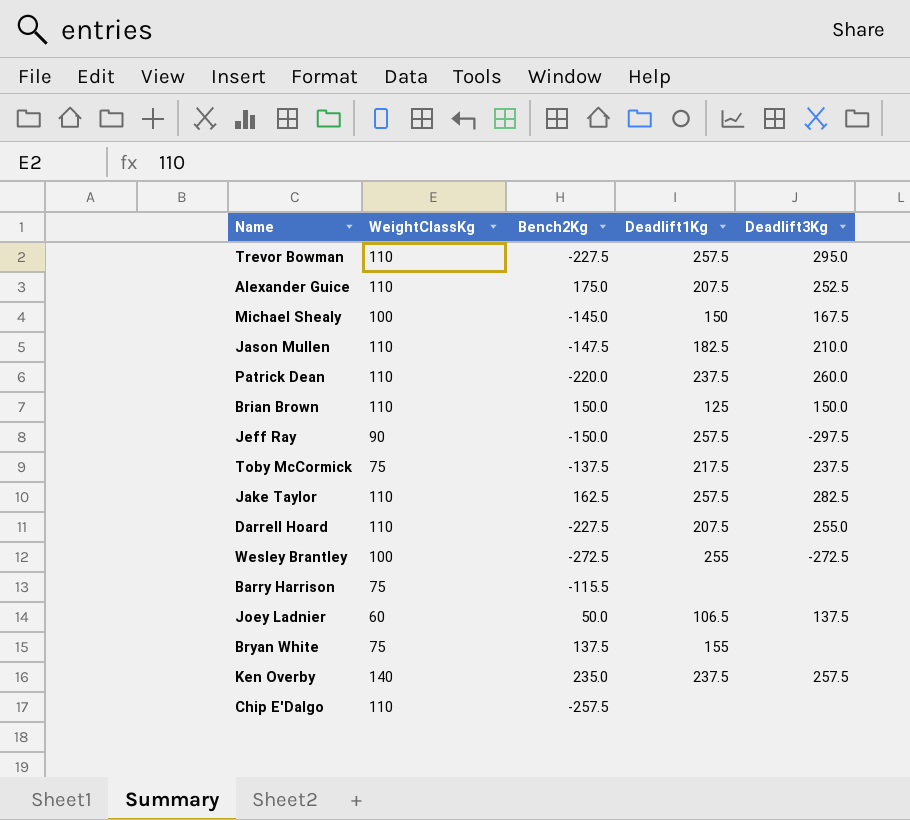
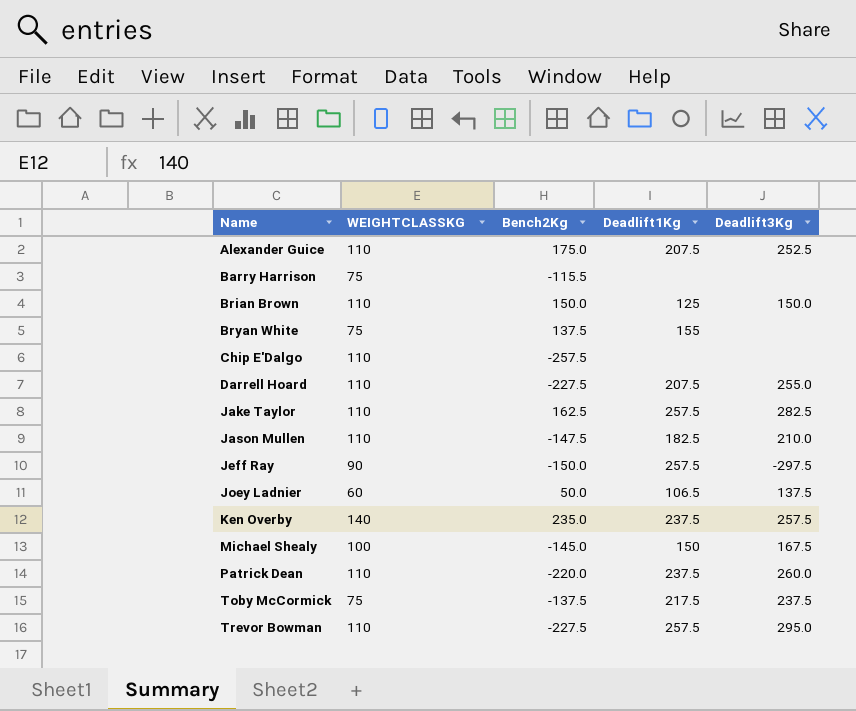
row order: none -> Name ascending
column name: WeightClassKg -> WEIGHTCLASSKG
row Wesley Brantley: 100 | -272.5 | 255 | -272.5 -> none

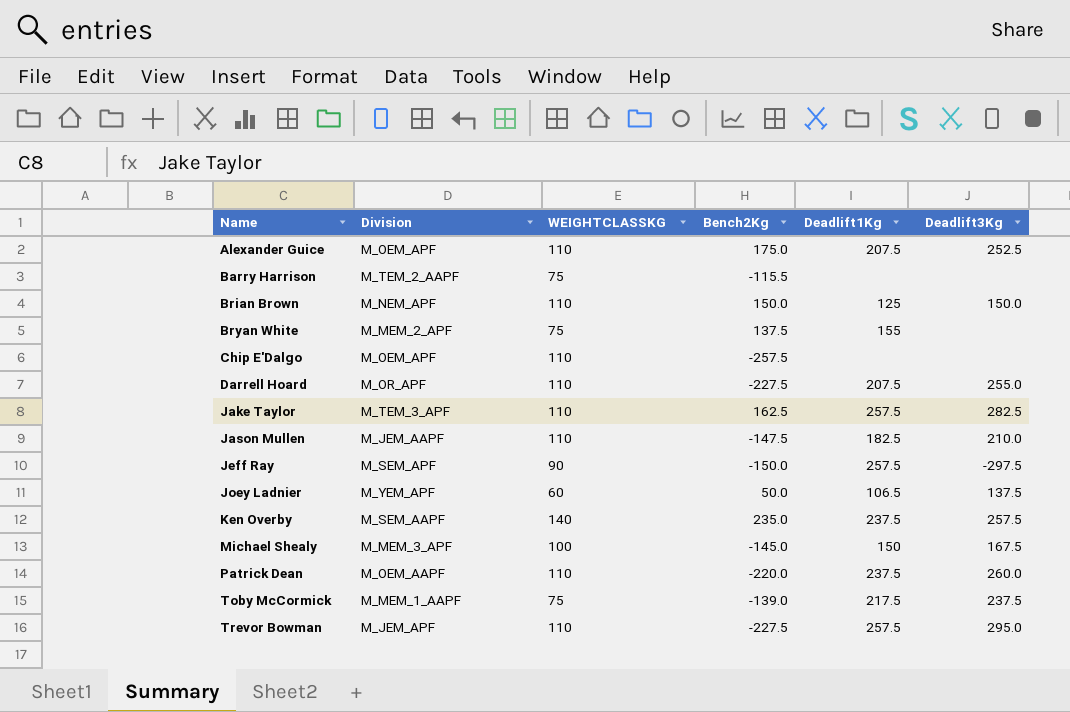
column Division | position: none -> 2
Toby McCormick | Bench2Kg: -137.5 -> -139.0

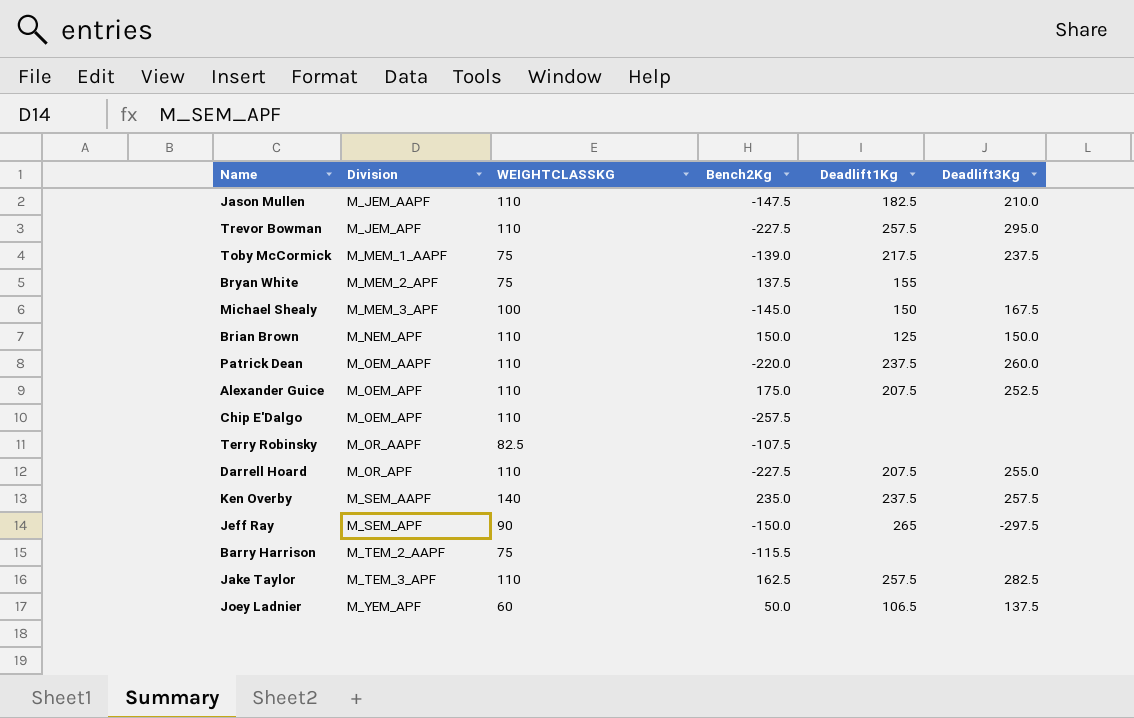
row order: Name ascending -> Division ascending
row Terry Robinsky: none -> M_OR_AAPF | 82.5 | -107.5 | none | none
Jeff Ray | Deadlift1Kg: 257.5 -> 265

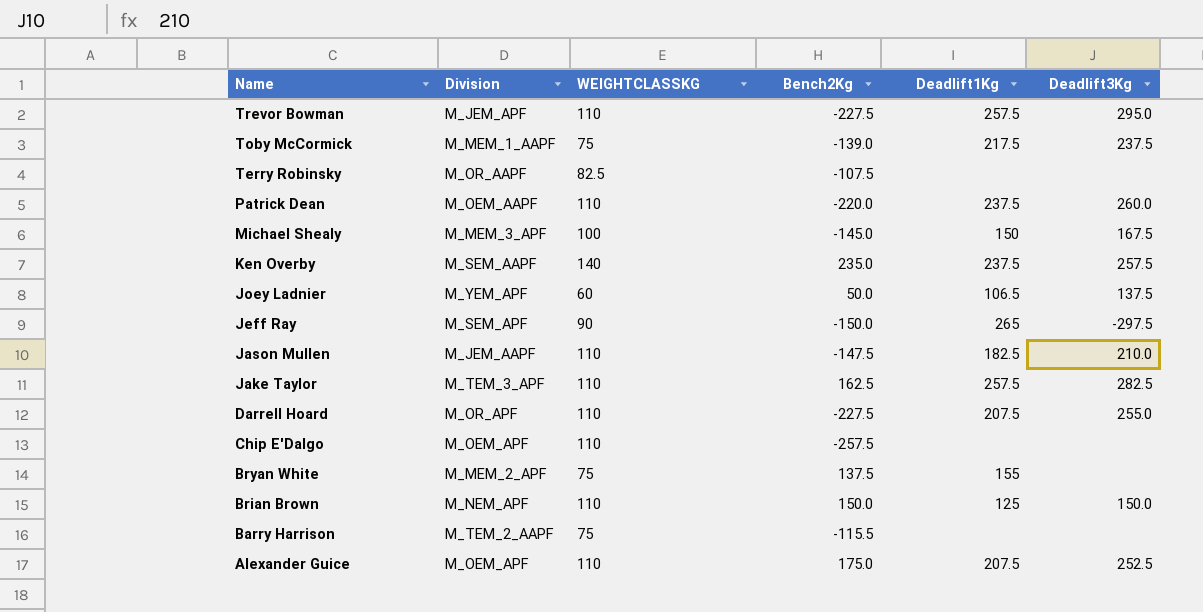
row order: Division ascending -> Name descending

